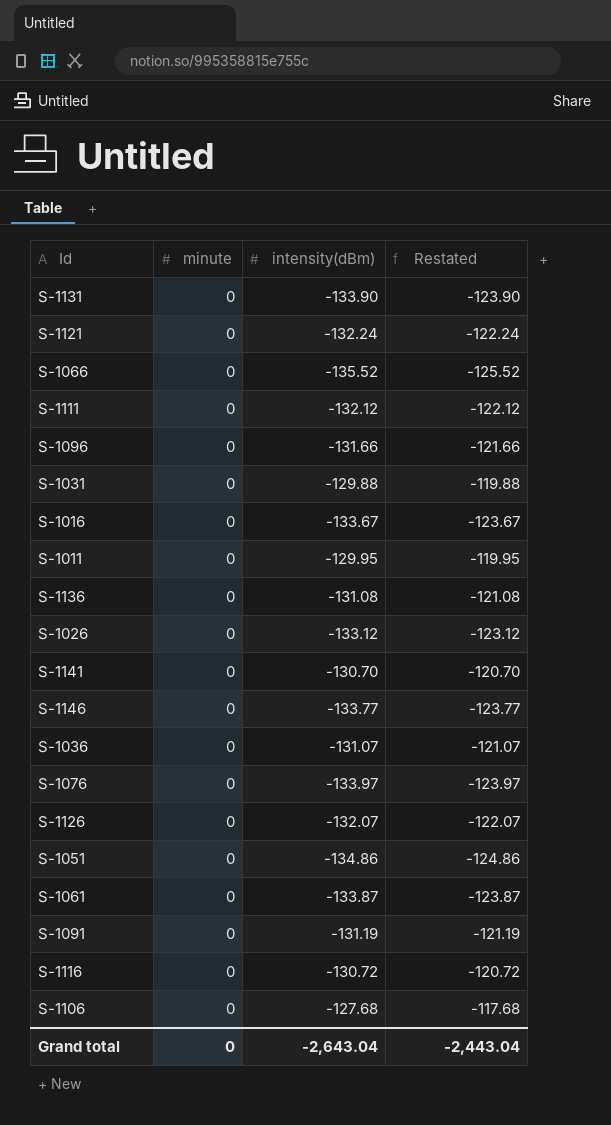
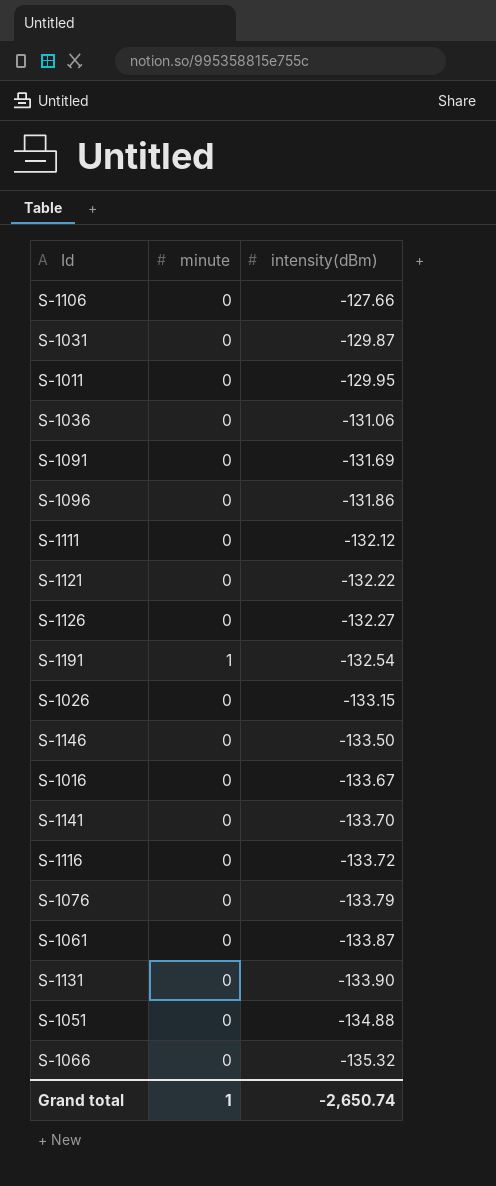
row order: none -> intensity(dBm) descending
column Restated | formula: [intensity(dBm)] + 10 -> none
row S-1136: 0 | -131.08 | -121.08 -> none
S-1106 | intensity(dBm): -127.68 -> -127.66
S-1031 | intensity(dBm): -129.88 -> -129.87
S-1036 | intensity(dBm): -131.07 -> -131.06
S-1091 | intensity(dBm): -131.19 -> -131.69
S-1096 | intensity(dBm): -131.66 -> -131.86
S-1121 | intensity(dBm): -132.24 -> -132.22
S-1126 | intensity(dBm): -132.07 -> -132.27
row S-1191: none -> 1 | -132.54
S-1026 | intensity(dBm): -133.12 -> -133.15
S-1146 | intensity(dBm): -133.77 -> -133.50
S-1141 | intensity(dBm): -130.70 -> -133.70
S-1116 | intensity(dBm): -130.72 -> -133.72
S-1076 | intensity(dBm): -133.97 -> -133.79
S-1051 | intensity(dBm): -134.86 -> -134.88
S-1066 | intensity(dBm): -135.52 -> -135.32
Grand total | minute: 0 -> 1
Grand total | intensity(dBm): -2,643.04 -> -2,650.74

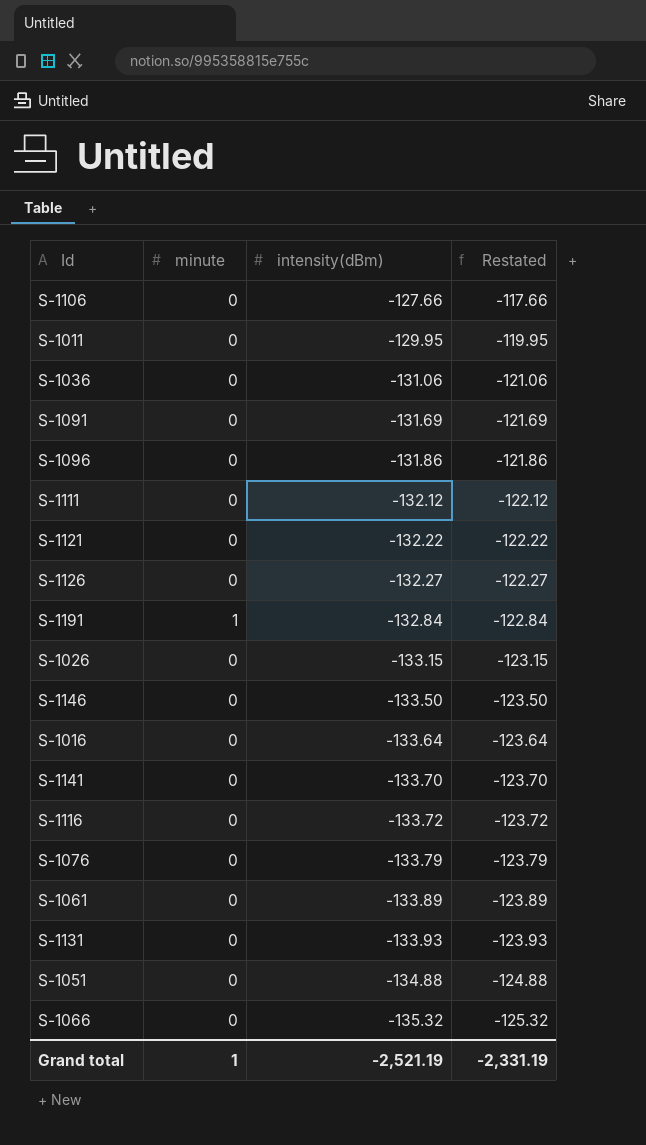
column Restated | formula: none -> [intensity(dBm)] + 10
row S-1031: 0 | -129.87 -> none
S-1191 | intensity(dBm): -132.54 -> -132.84
S-1016 | intensity(dBm): -133.67 -> -133.64
S-1061 | intensity(dBm): -133.87 -> -133.89
S-1131 | intensity(dBm): -133.90 -> -133.93
Grand total | intensity(dBm): -2,650.74 -> -2,521.19

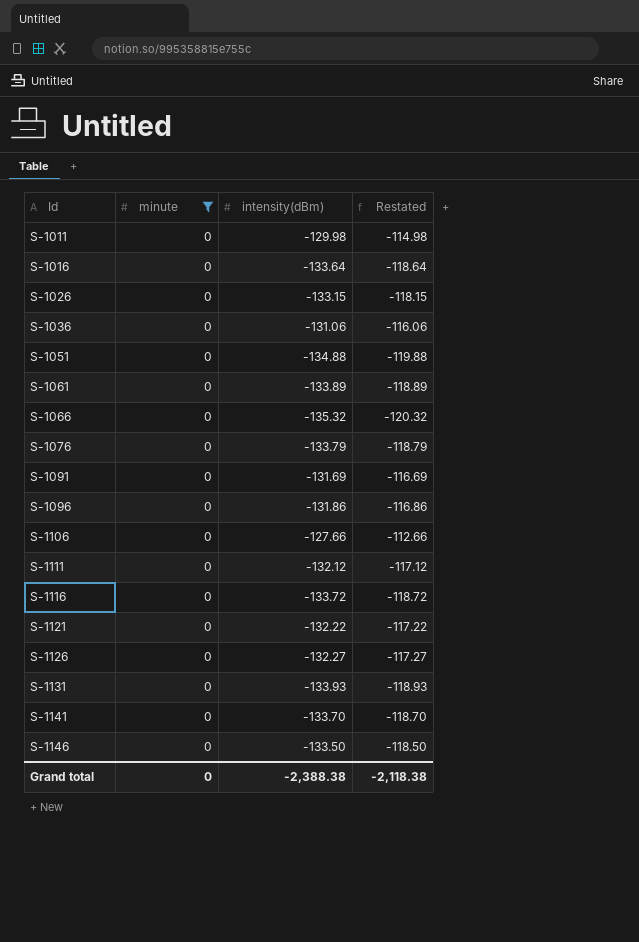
filter: none -> minute = 0
row order: intensity(dBm) descending -> Id ascending
column Restated | formula: [intensity(dBm)] + 10 -> [intensity(dBm)] + 15
S-1011 | intensity(dBm): -129.95 -> -129.98
Grand total | minute: 1 -> 0
Grand total | intensity(dBm): -2,521.19 -> -2,388.38
Grand total | Restated: -2,331.19 -> -2,118.38

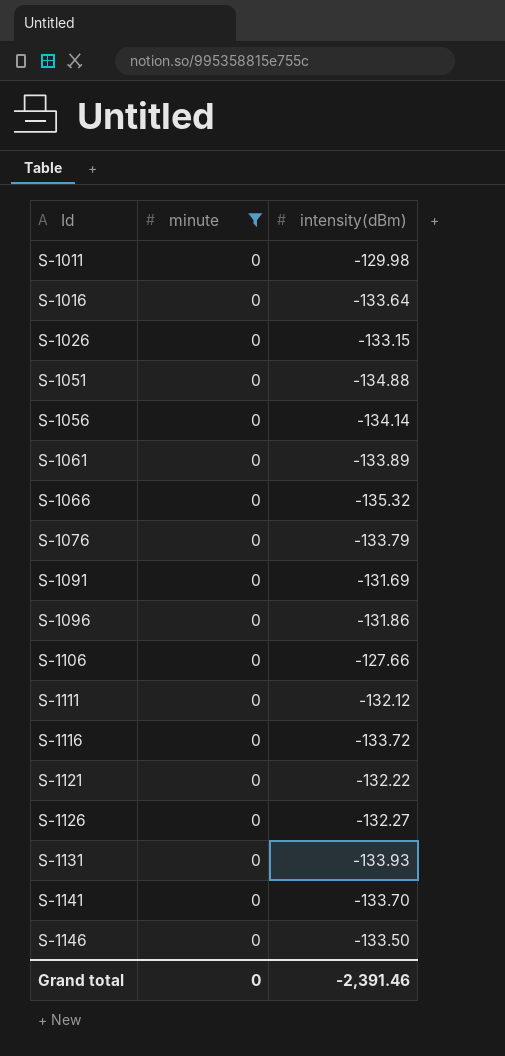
column Restated | formula: [intensity(dBm)] + 15 -> none
row S-1036: 0 | -131.06 | -116.06 -> none
row S-1056: none -> 0 | -134.14
Grand total | intensity(dBm): -2,388.38 -> -2,391.46

